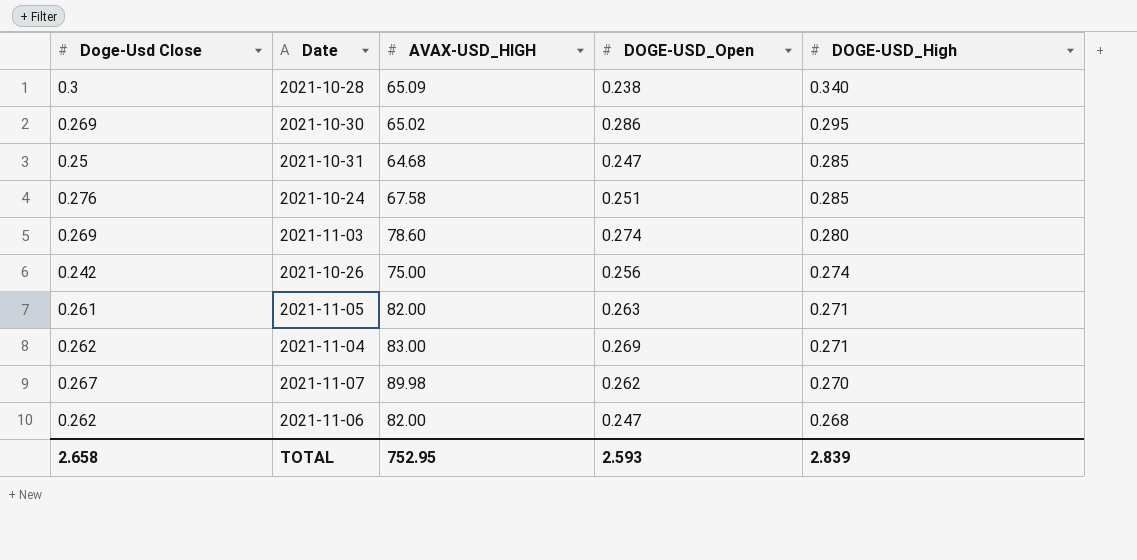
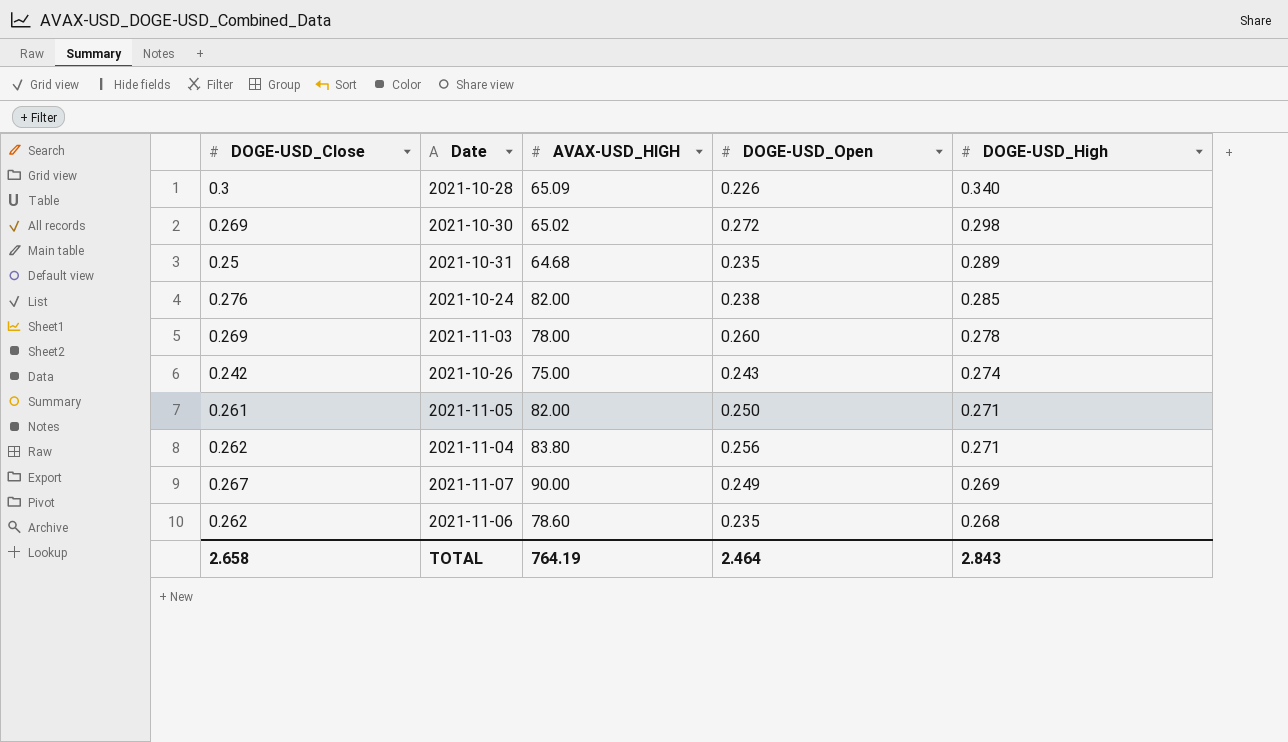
column name: Doge-Usd Close -> DOGE-USD_Close
2021-10-28 | DOGE-USD_Open: 0.238 -> 0.226
2021-10-30 | DOGE-USD_Open: 0.286 -> 0.272
2021-10-30 | DOGE-USD_High: 0.295 -> 0.298
2021-10-31 | DOGE-USD_Open: 0.247 -> 0.235
2021-10-31 | DOGE-USD_High: 0.285 -> 0.289
2021-10-24 | AVAX-USD_HIGH: 67.58 -> 82.00
2021-10-24 | DOGE-USD_Open: 0.251 -> 0.238
2021-11-03 | AVAX-USD_HIGH: 78.60 -> 78.00
2021-11-03 | DOGE-USD_Open: 0.274 -> 0.260
2021-11-03 | DOGE-USD_High: 0.280 -> 0.278
2021-10-26 | DOGE-USD_Open: 0.256 -> 0.243
2021-11-05 | DOGE-USD_Open: 0.263 -> 0.250
2021-11-04 | AVAX-USD_HIGH: 83.00 -> 83.80
2021-11-04 | DOGE-USD_Open: 0.269 -> 0.256
2021-11-07 | AVAX-USD_HIGH: 89.98 -> 90.00
2021-11-07 | DOGE-USD_Open: 0.262 -> 0.249
2021-11-07 | DOGE-USD_High: 0.270 -> 0.269
2021-11-06 | AVAX-USD_HIGH: 82.00 -> 78.60
2021-11-06 | DOGE-USD_Open: 0.247 -> 0.235
TOTAL | AVAX-USD_HIGH: 752.95 -> 764.19
TOTAL | DOGE-USD_Open: 2.593 -> 2.464
TOTAL | DOGE-USD_High: 2.839 -> 2.843

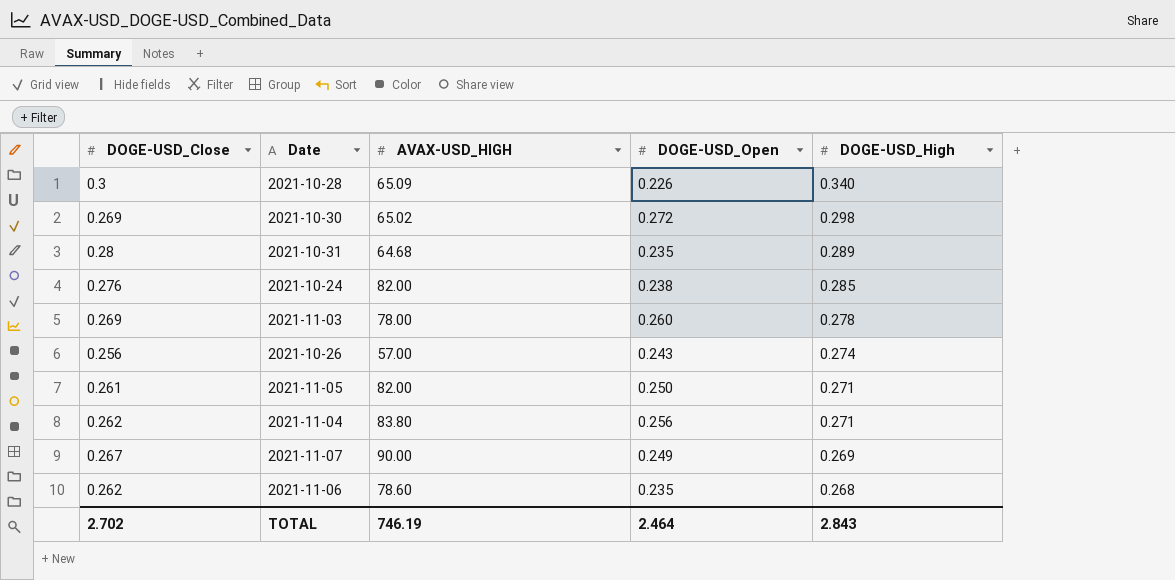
2021-10-31 | DOGE-USD_Close: 0.25 -> 0.28
2021-10-26 | DOGE-USD_Close: 0.242 -> 0.256
2021-10-26 | AVAX-USD_HIGH: 75.00 -> 57.00
TOTAL | DOGE-USD_Close: 2.658 -> 2.702
TOTAL | AVAX-USD_HIGH: 764.19 -> 746.19

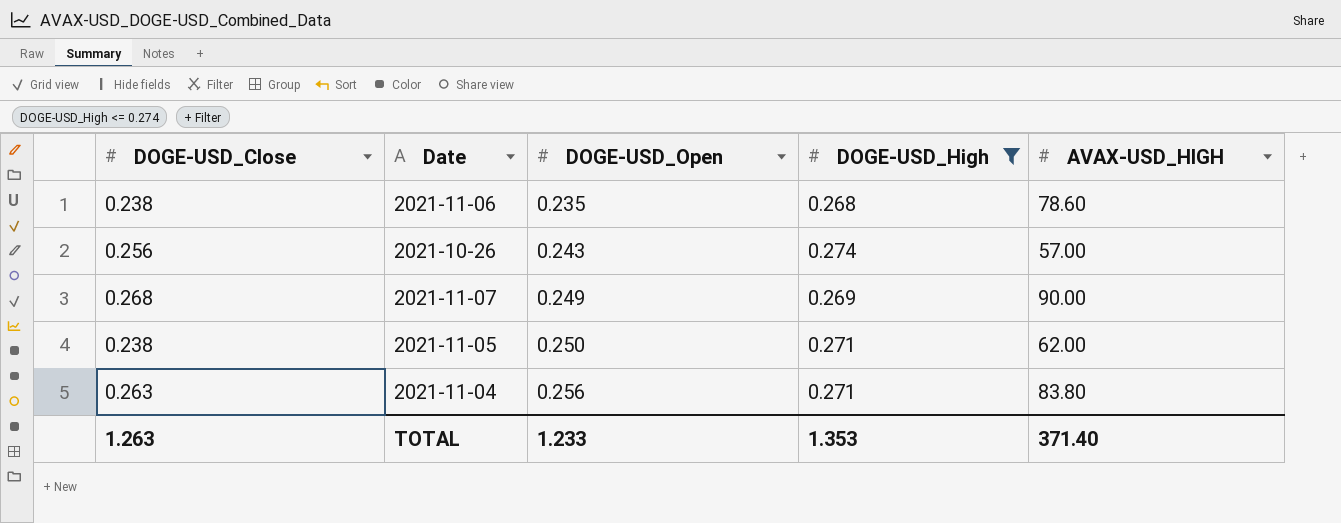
filter: none -> DOGE-USD_High <= 0.274
row order: DOGE-USD_High descending -> DOGE-USD_Open ascending
column AVAX-USD_HIGH | position: 3 -> 5
2021-11-06 | DOGE-USD_Close: 0.262 -> 0.238
2021-11-07 | DOGE-USD_Close: 0.267 -> 0.268
2021-11-05 | DOGE-USD_Close: 0.261 -> 0.238
2021-11-05 | AVAX-USD_HIGH: 82.00 -> 62.00
2021-11-04 | DOGE-USD_Close: 0.262 -> 0.263
TOTAL | DOGE-USD_Close: 2.702 -> 1.263
TOTAL | DOGE-USD_Open: 2.464 -> 1.233
TOTAL | DOGE-USD_High: 2.843 -> 1.353
TOTAL | AVAX-USD_HIGH: 746.19 -> 371.40

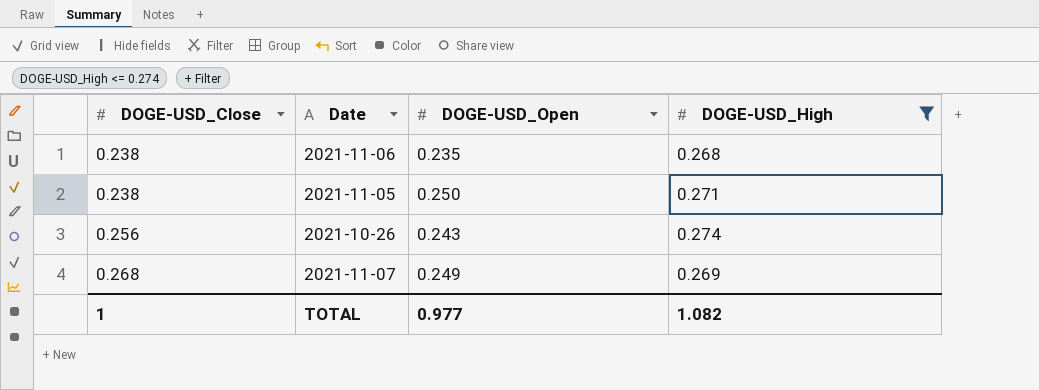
row order: DOGE-USD_Open ascending -> DOGE-USD_Close ascending
column AVAX-USD_HIGH | position: 5 -> none
row 2021-11-04: 0.263 | 0.256 | 0.271 | 83.80 -> none
TOTAL | DOGE-USD_Close: 1.263 -> 1
TOTAL | DOGE-USD_Open: 1.233 -> 0.977
TOTAL | DOGE-USD_High: 1.353 -> 1.082

